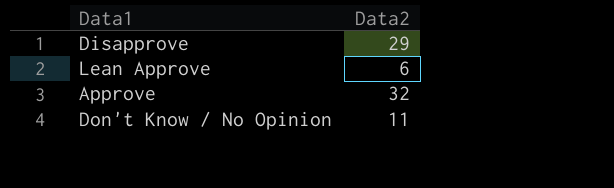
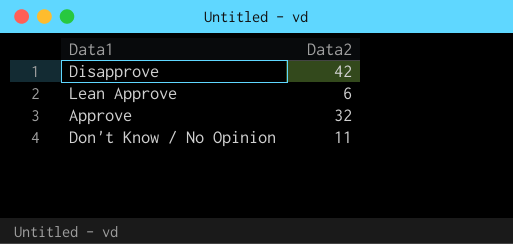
Disapprove | Data2: 29 -> 42

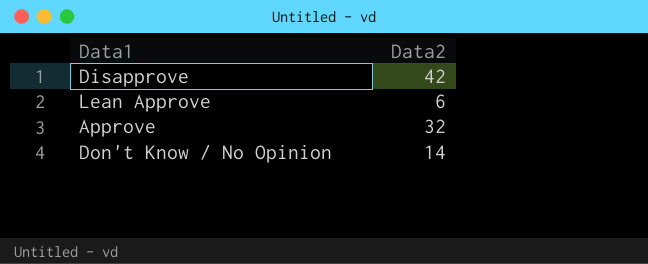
Don't Know / No Opinion | Data2: 11 -> 14

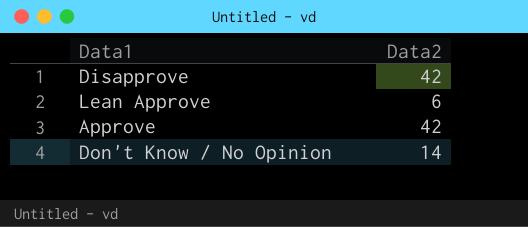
Approve | Data2: 32 -> 42

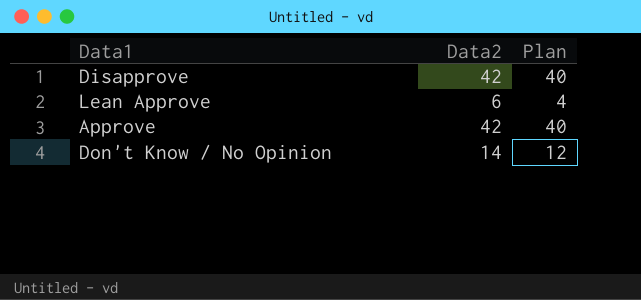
column Plan | formula: none -> [Data2] - 2

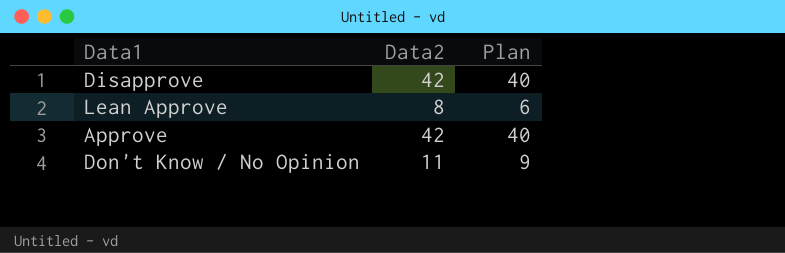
Lean Approve | Data2: 6 -> 8
Lean Approve | Plan: 4 -> 6
Don't Know / No Opinion | Data2: 14 -> 11
Don't Know / No Opinion | Plan: 12 -> 9

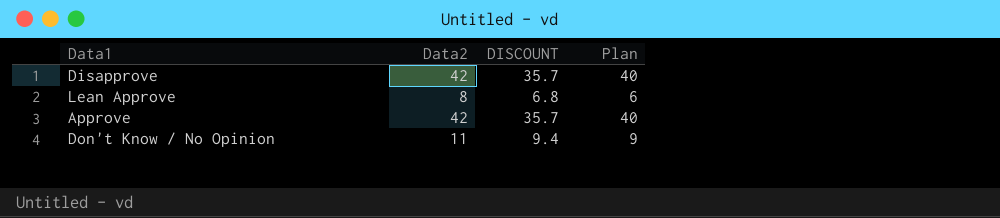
column DISCOUNT | formula: none -> [Data2] * 0.85

